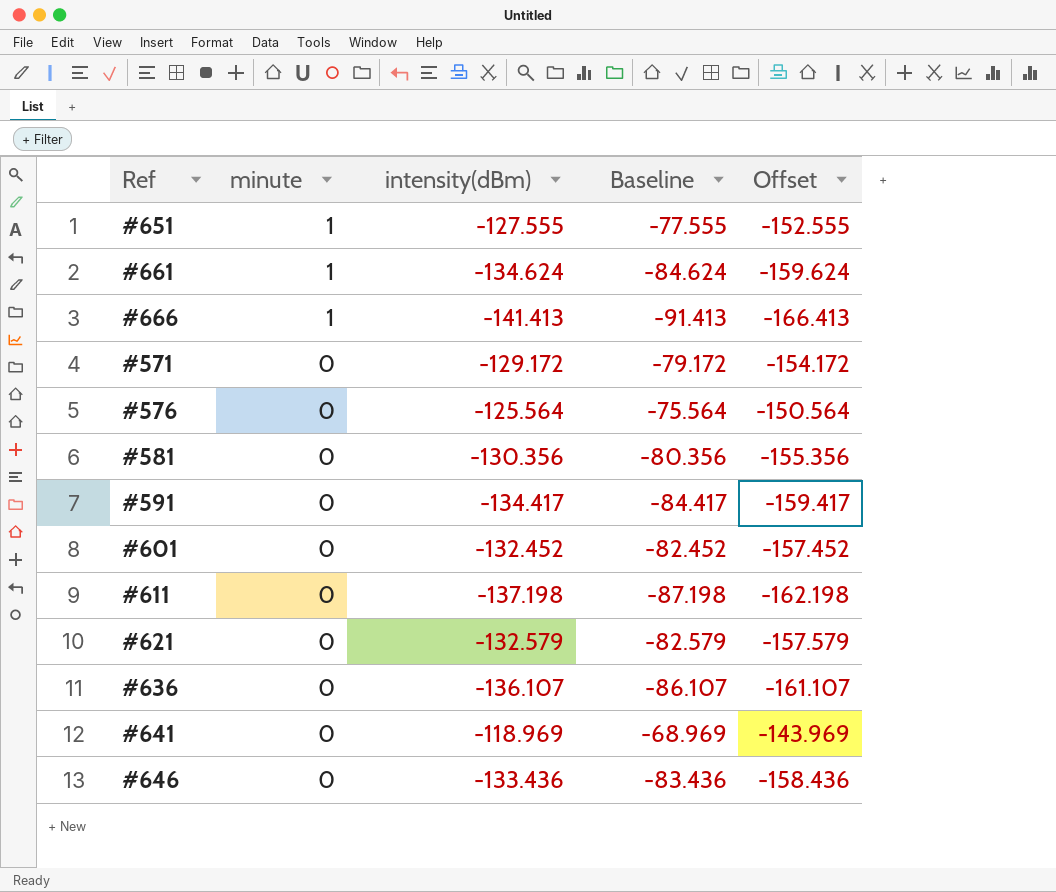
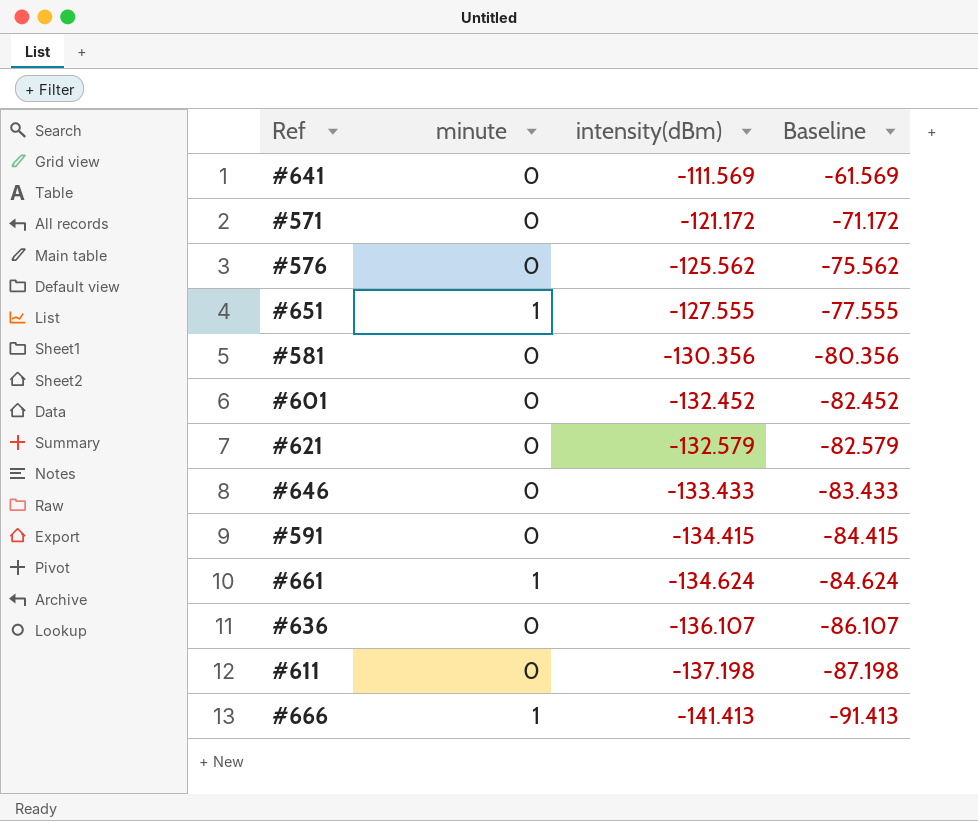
row order: minute descending -> intensity(dBm) descending
column Offset | formula: [intensity(dBm)] - 25 -> none
#641 | intensity(dBm): -118.969 -> -111.569
#641 | Baseline: -68.969 -> -61.569
#571 | intensity(dBm): -129.172 -> -121.172
#571 | Baseline: -79.172 -> -71.172
#576 | intensity(dBm): -125.564 -> -125.562
#576 | Baseline: -75.564 -> -75.562
#646 | intensity(dBm): -133.436 -> -133.433
#646 | Baseline: -83.436 -> -83.433
#591 | intensity(dBm): -134.417 -> -134.415
#591 | Baseline: -84.417 -> -84.415

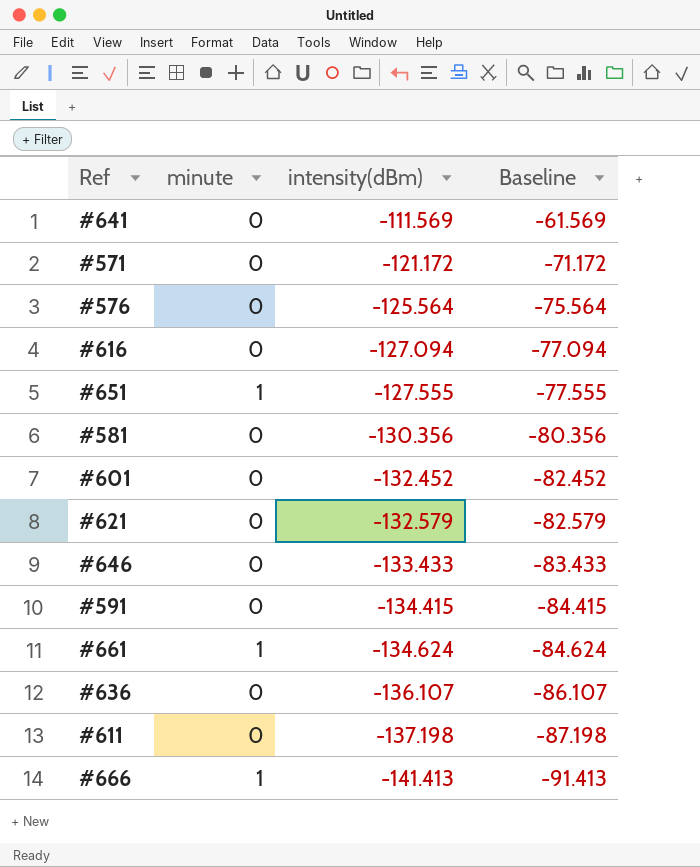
#576 | intensity(dBm): -125.562 -> -125.564
#576 | Baseline: -75.562 -> -75.564
row #616: none -> 0 | -127.094 | -77.094

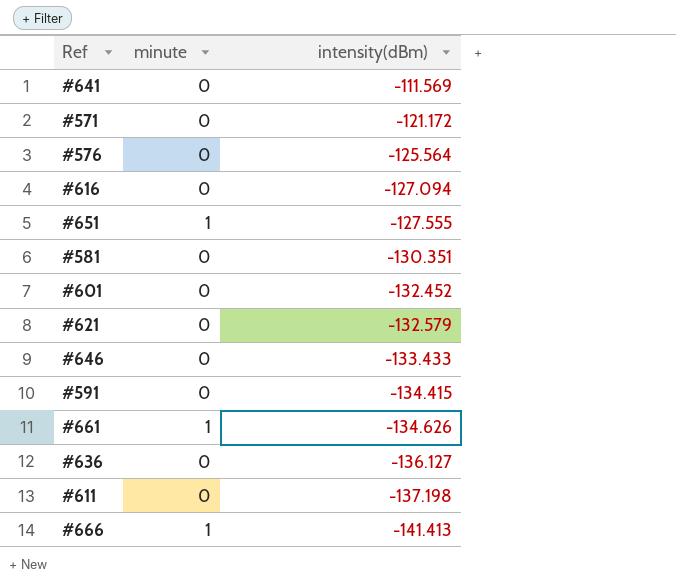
column Baseline | formula: [intensity(dBm)] + 50 -> none
#581 | intensity(dBm): -130.356 -> -130.351
#661 | intensity(dBm): -134.624 -> -134.626
#636 | intensity(dBm): -136.107 -> -136.127

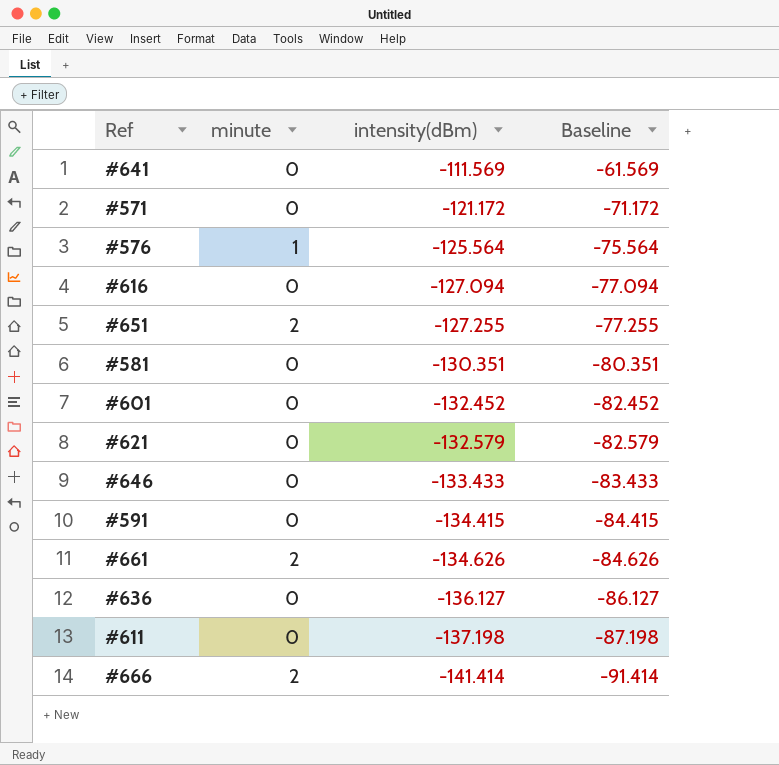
column Baseline | formula: none -> [intensity(dBm)] + 50
#576 | minute: 0 -> 1
#651 | minute: 1 -> 2
#651 | intensity(dBm): -127.555 -> -127.255
#661 | minute: 1 -> 2
#666 | minute: 1 -> 2
#666 | intensity(dBm): -141.413 -> -141.414

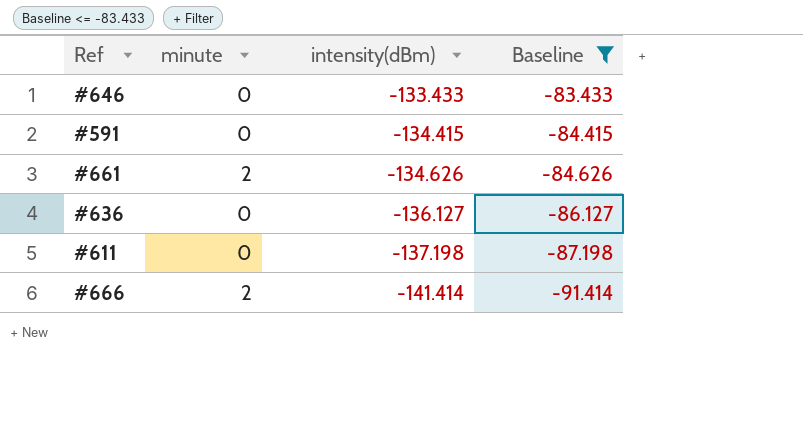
filter: none -> Baseline <= -83.433

